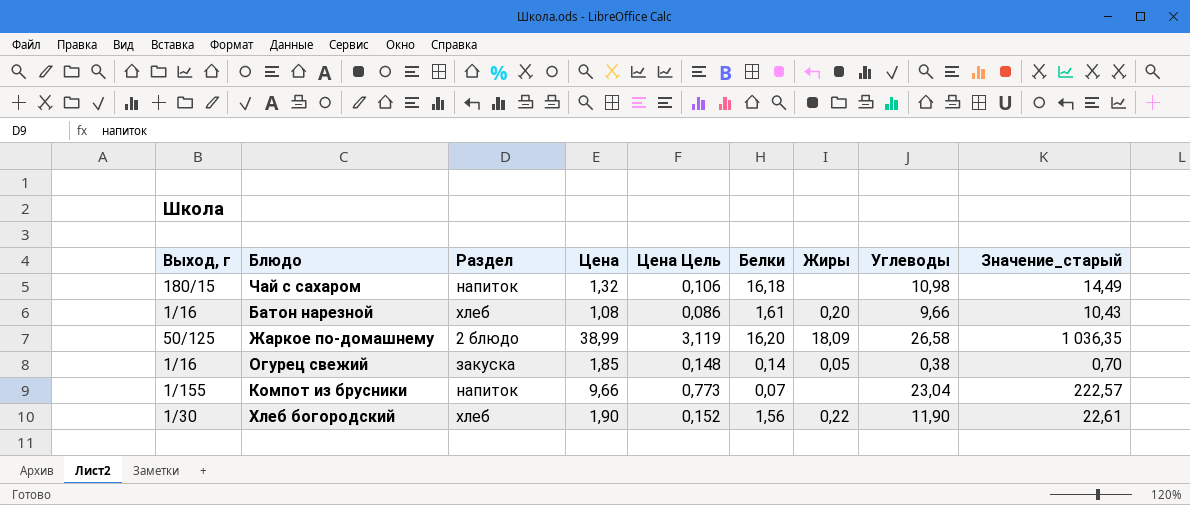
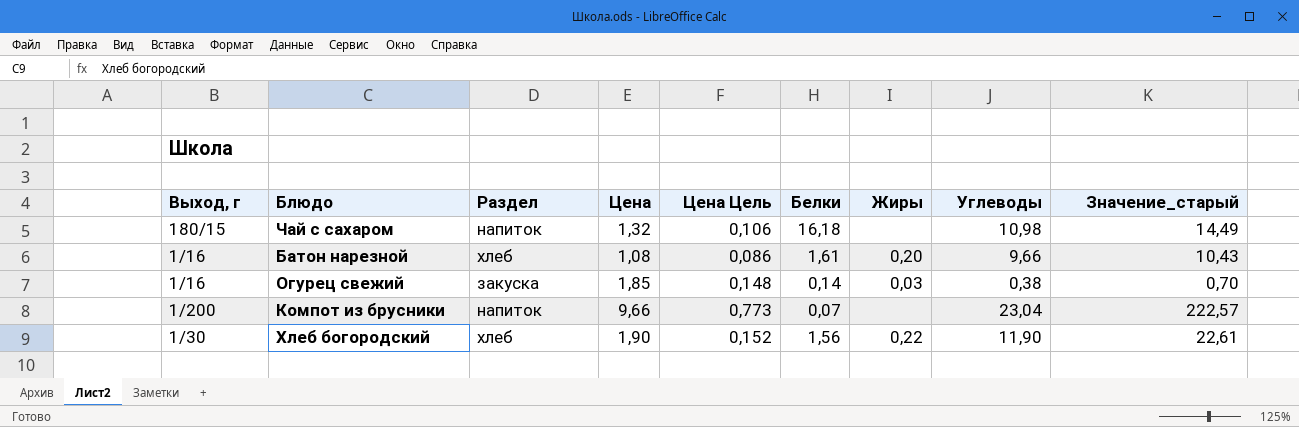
row Жаркое по-домашнему: 50/125 | 2 блюдо | 38,99 | 3,119 | 16,20 | 18,09 | 26,58 | 1 036,35 -> none
Огурец свежий | Жиры: 0,05 -> 0,03
Компот из брусники | Выход, г: 1/155 -> 1/200

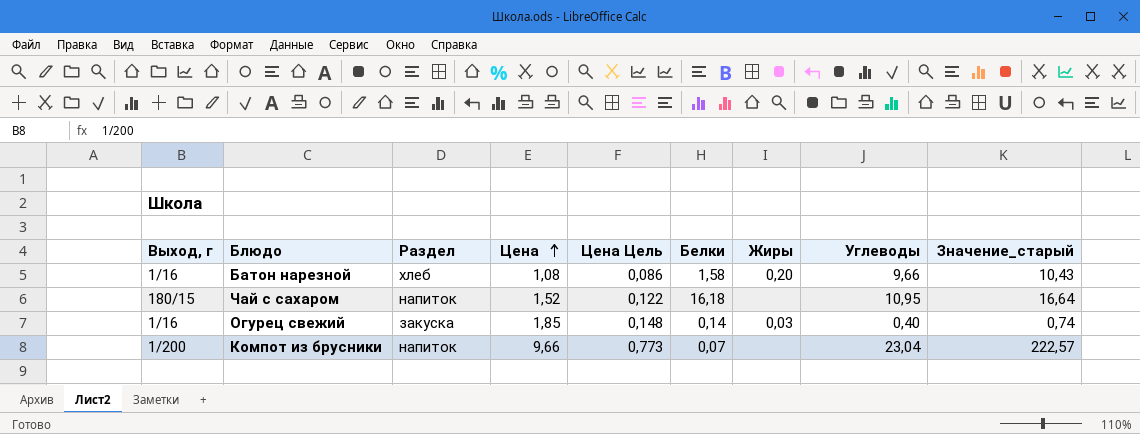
row order: none -> Цена ascending
row Хлеб богородский: 1/30 | хлеб | 1,90 | 0,152 | 1,56 | 0,22 | 11,90 | 22,61 -> none
Батон нарезной | Белки: 1,61 -> 1,58
Чай с сахаром | Цена: 1,32 -> 1,52
Чай с сахаром | Цена Цель: 0,106 -> 0,122
Чай с сахаром | Углеводы: 10,98 -> 10,95
Чай с сахаром | Значение_старый: 14,49 -> 16,64
Огурец свежий | Углеводы: 0,38 -> 0,40
Огурец свежий | Значение_старый: 0,70 -> 0,74

